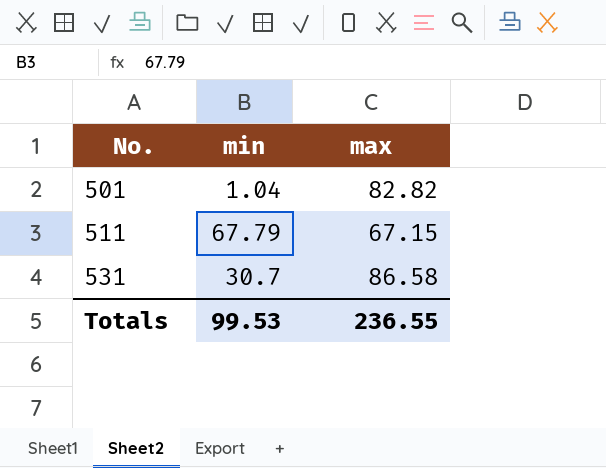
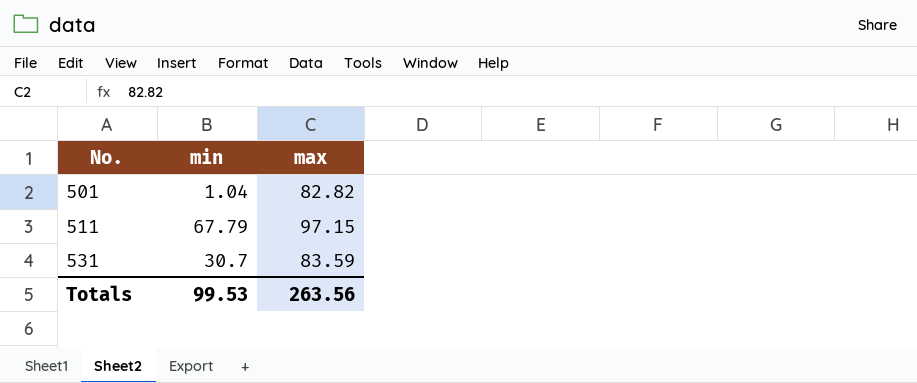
511 | max: 67.15 -> 97.15
531 | max: 86.58 -> 83.59
Totals | max: 236.55 -> 263.56

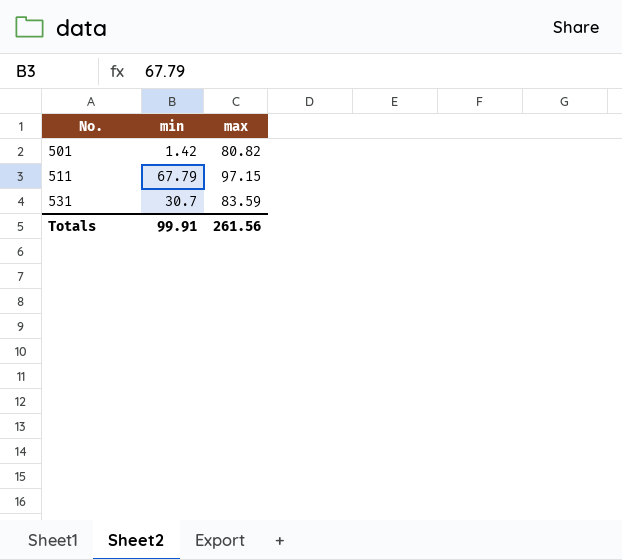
501 | min: 1.04 -> 1.42
501 | max: 82.82 -> 80.82
Totals | min: 99.53 -> 99.91
Totals | max: 263.56 -> 261.56

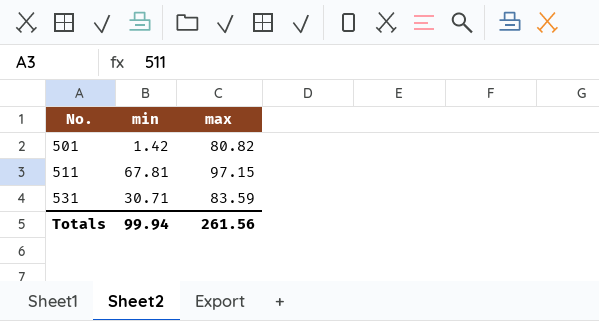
511 | min: 67.79 -> 67.81
531 | min: 30.7 -> 30.71
Totals | min: 99.91 -> 99.94

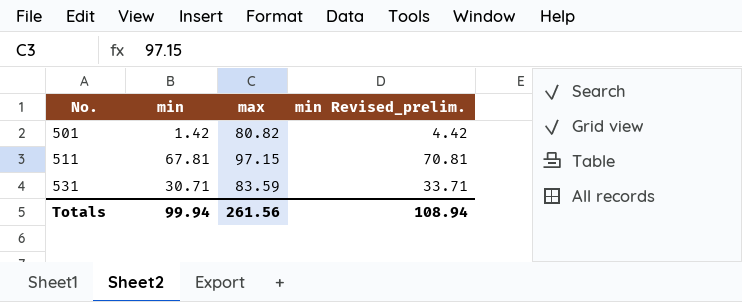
column min Revised_prelim. | formula: none -> [min] + 3

